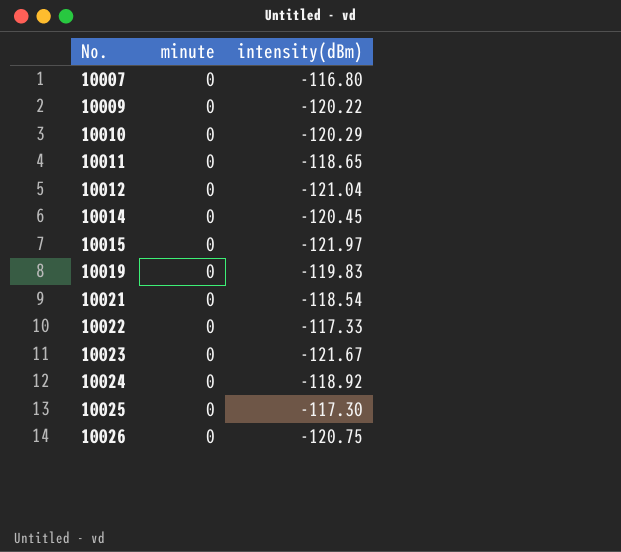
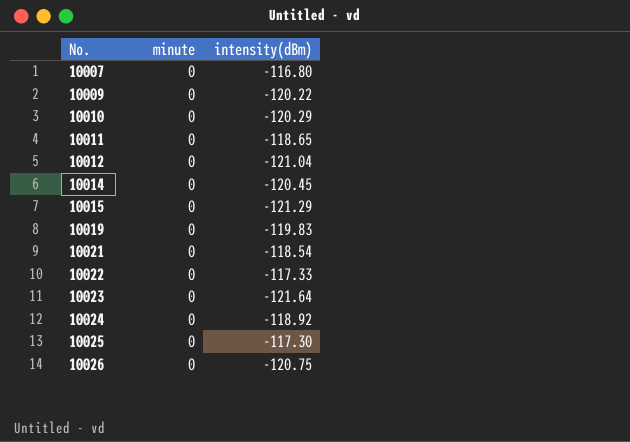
10015 | intensity(dBm): -121.97 -> -121.29
10023 | intensity(dBm): -121.67 -> -121.64

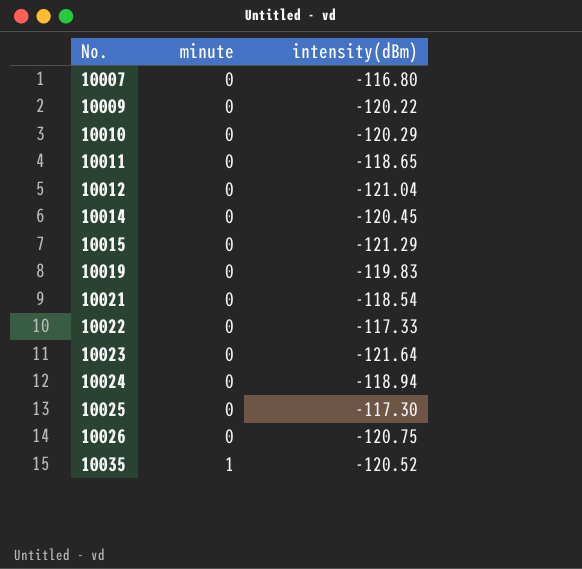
10024 | intensity(dBm): -118.92 -> -118.94
row 10035: none -> 1 | -120.52

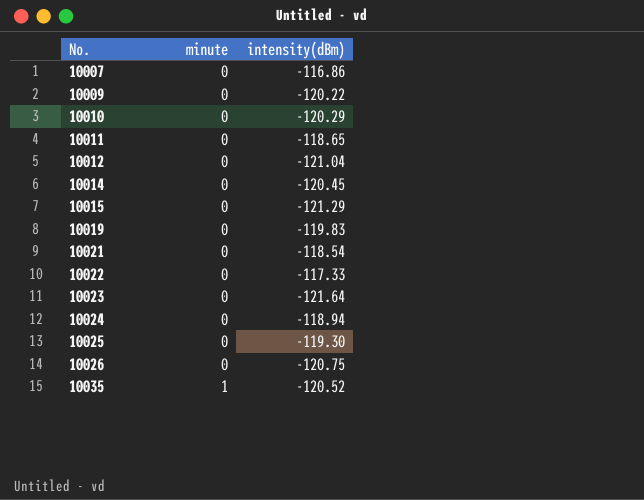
10007 | intensity(dBm): -116.80 -> -116.86
10025 | intensity(dBm): -117.30 -> -119.30

